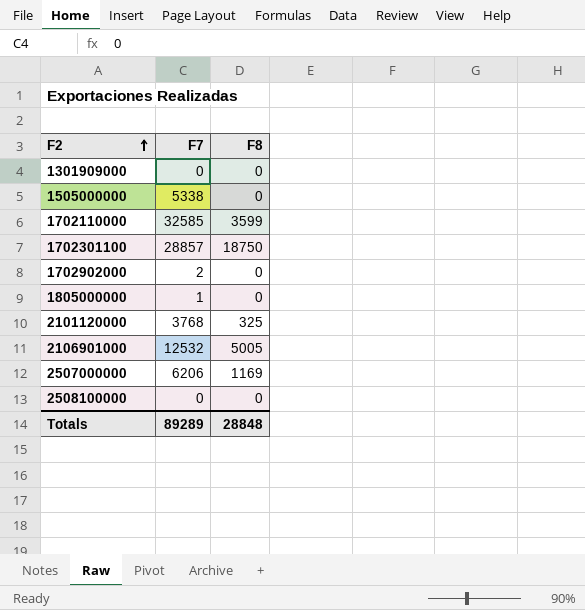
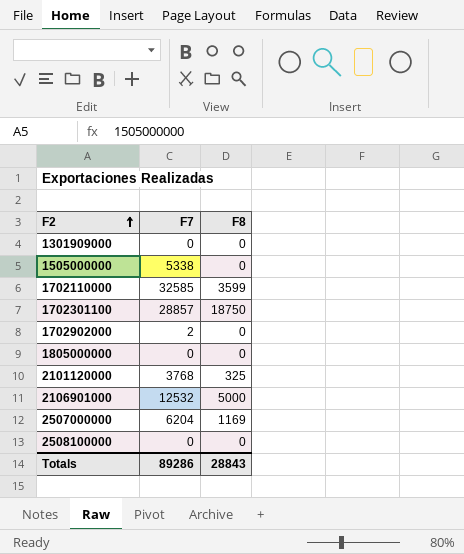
1805000000 | F7: 1 -> 0
2106901000 | F8: 5005 -> 5000
2507000000 | F7: 6206 -> 6204
Totals | F7: 89289 -> 89286
Totals | F8: 28848 -> 28843

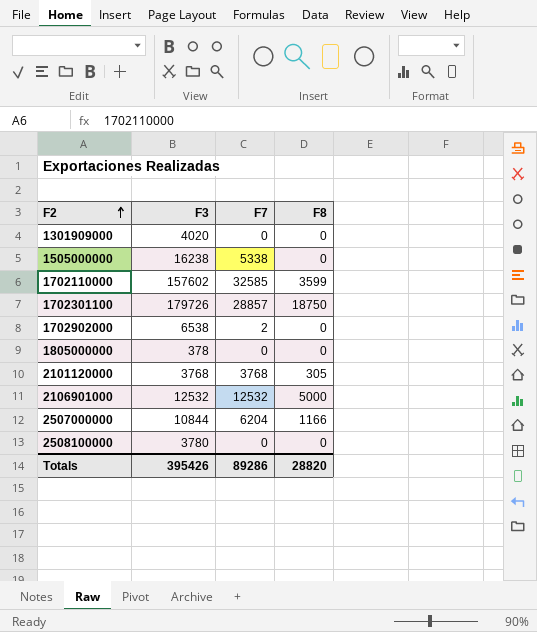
column F3 | position: none -> 2
2101120000 | F8: 325 -> 305
2507000000 | F8: 1169 -> 1166
Totals | F8: 28843 -> 28820

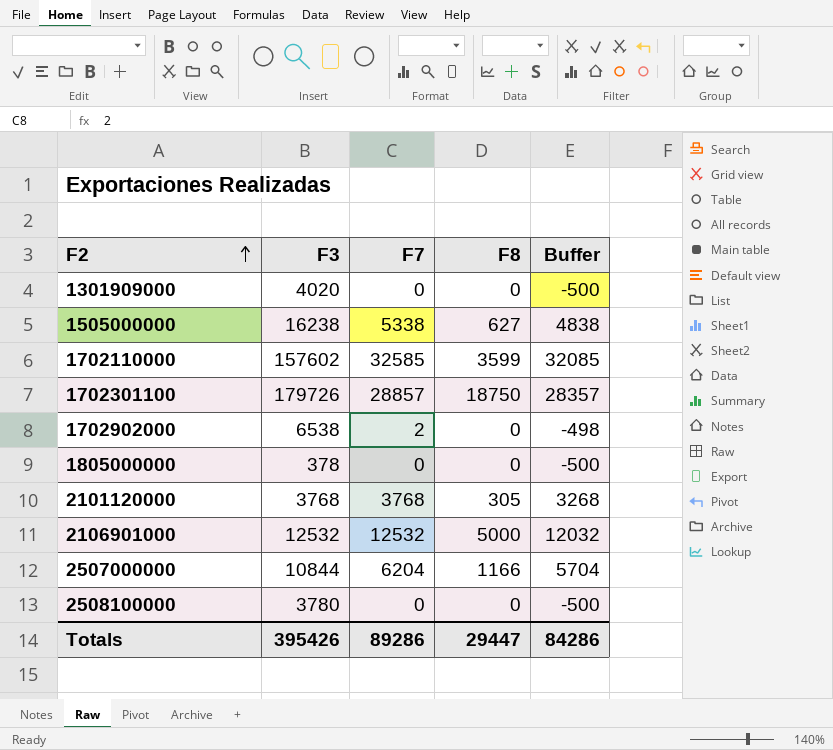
column Buffer | formula: none -> [F7] - 500
1505000000 | F8: 0 -> 627
Totals | F8: 28820 -> 29447

